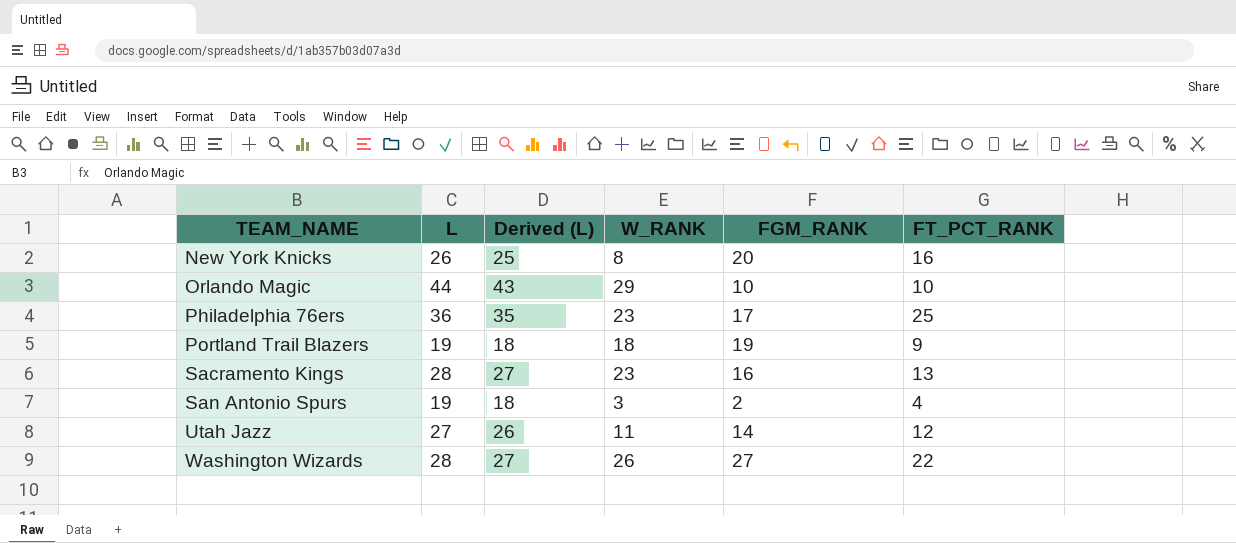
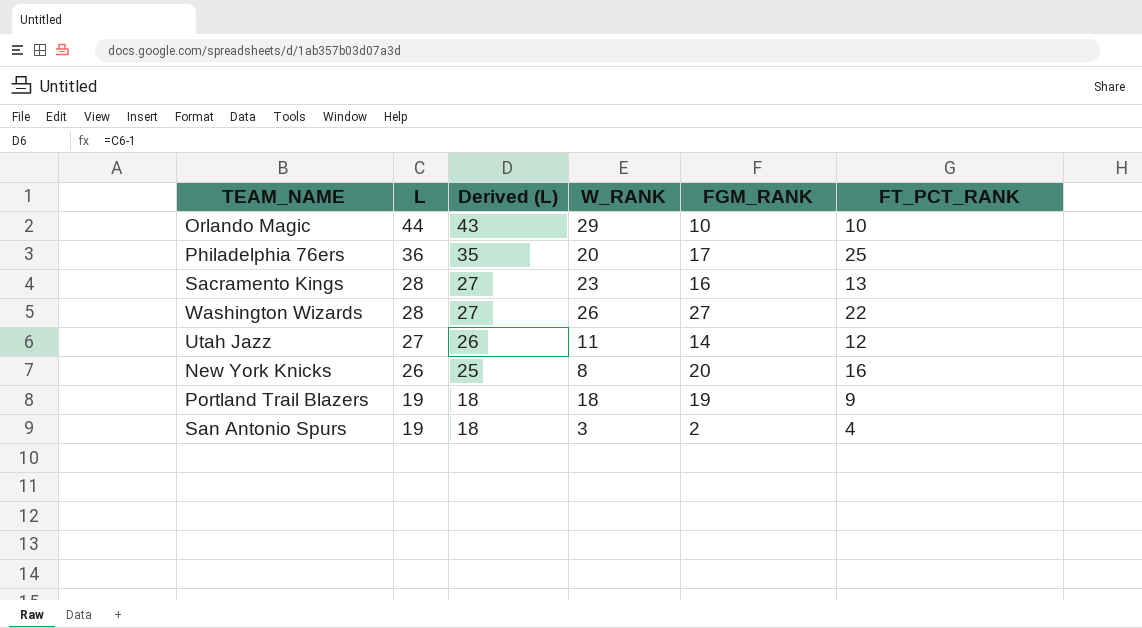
row order: TEAM_NAME ascending -> L descending
Philadelphia 76ers | W_RANK: 23 -> 20

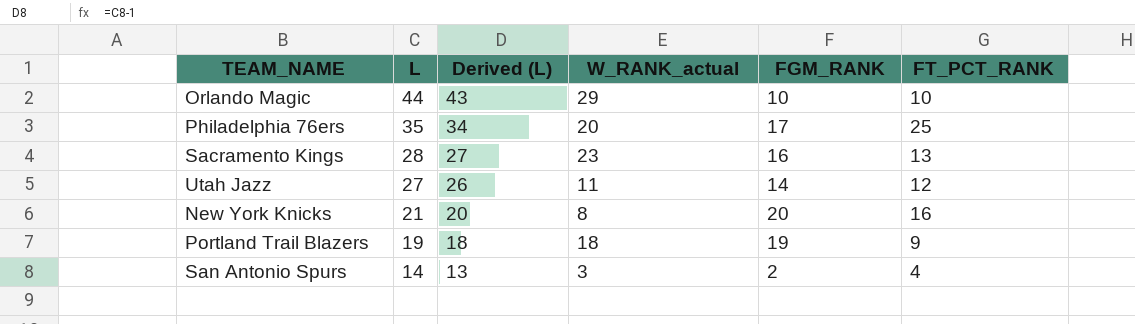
column name: W_RANK -> W_RANK_actual
row Washington Wizards: 28 | 27 | 26 | 27 | 22 -> none
Philadelphia 76ers | L: 36 -> 35
Philadelphia 76ers | Derived (L): 35 -> 34
New York Knicks | L: 26 -> 21
New York Knicks | Derived (L): 25 -> 20
San Antonio Spurs | L: 19 -> 14
San Antonio Spurs | Derived (L): 18 -> 13

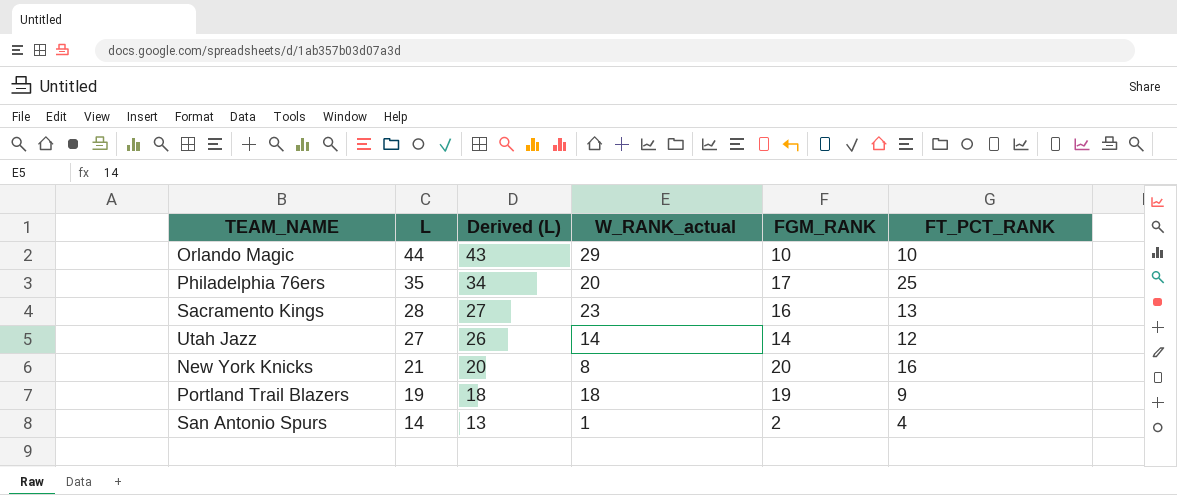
Utah Jazz | W_RANK_actual: 11 -> 14
San Antonio Spurs | W_RANK_actual: 3 -> 1

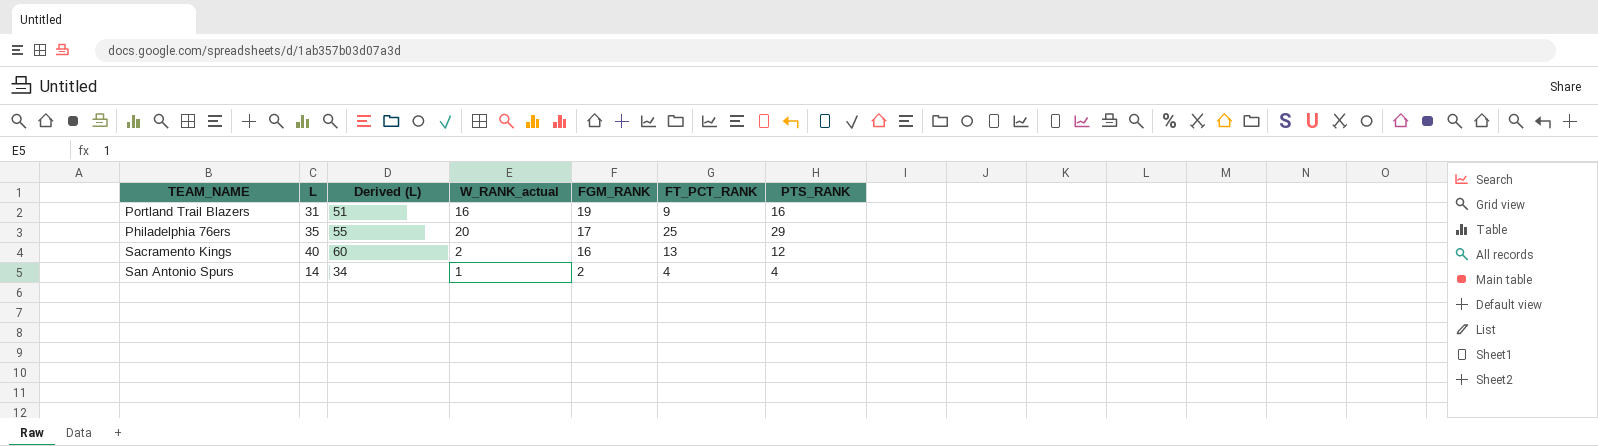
row order: L descending -> FGM_RANK descending
column Derived (L) | formula: [L] - 1 -> [L] + 20
column PTS_RANK | position: none -> 7
row Orlando Magic: 44 | 43 | 29 | 10 | 10 -> none
row Utah Jazz: 27 | 26 | 14 | 14 | 12 -> none
row New York Knicks: 21 | 20 | 8 | 20 | 16 -> none
Portland Trail Blazers | L: 19 -> 31
Portland Trail Blazers | W_RANK_actual: 18 -> 16
Sacramento Kings | L: 28 -> 40
Sacramento Kings | W_RANK_actual: 23 -> 2

